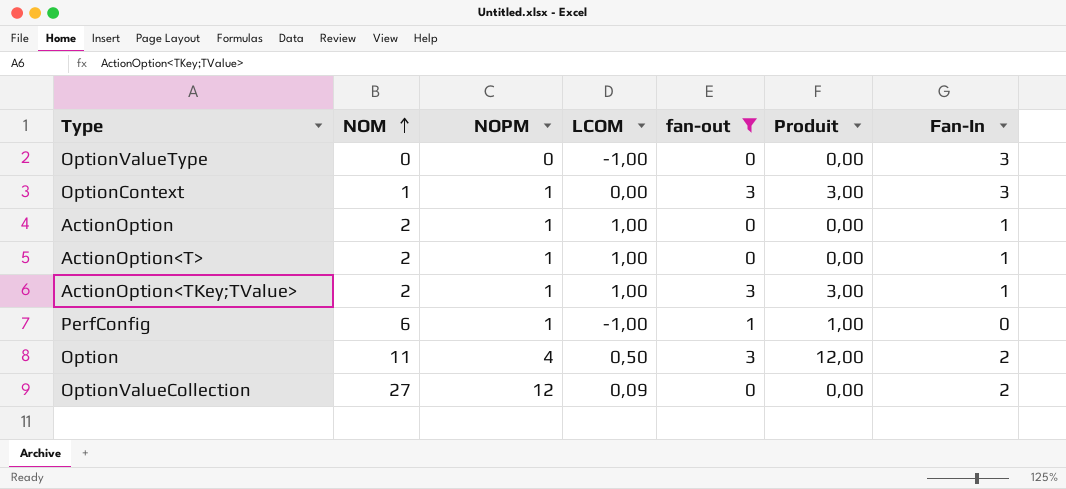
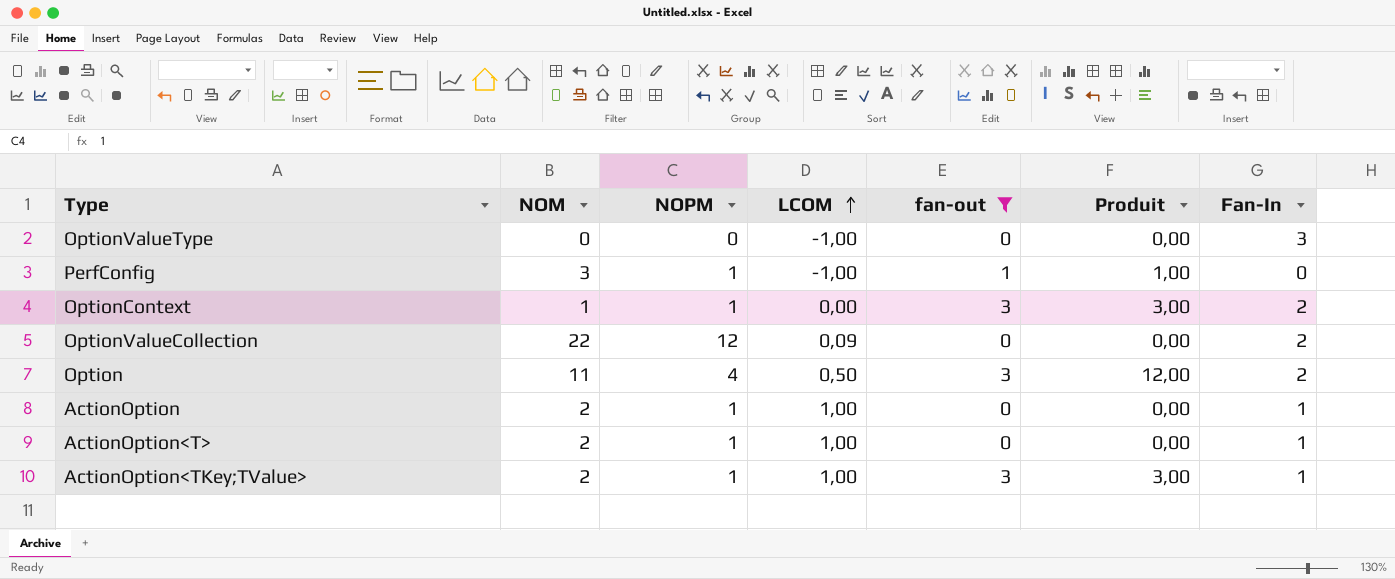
row order: NOM ascending -> LCOM ascending
PerfConfig | NOM: 6 -> 3
OptionContext | Fan-In: 3 -> 2
OptionValueCollection | NOM: 27 -> 22

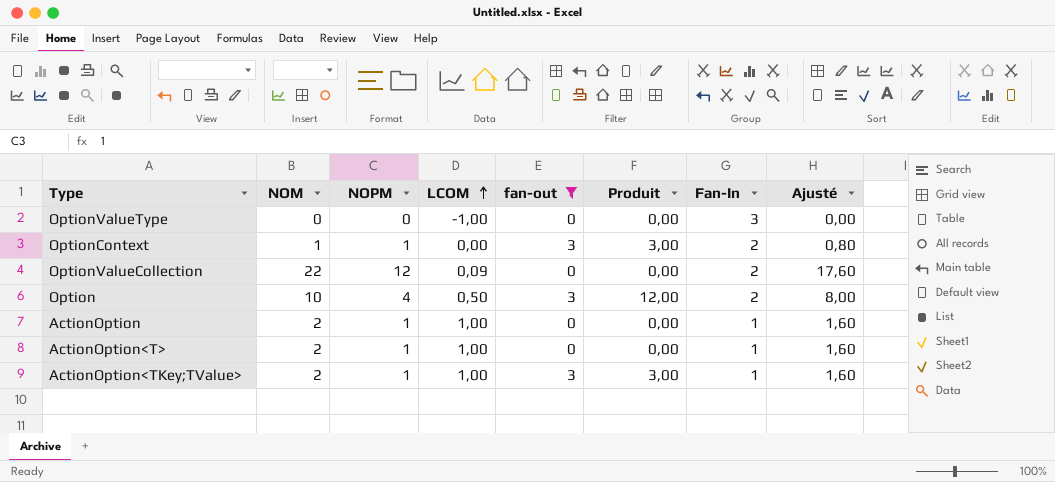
column Ajusté | formula: none -> [NOM] * 0,8
row PerfConfig: 3 | 1 | -1,00 | 1 | 1,00 | 0 -> none
Option | NOM: 11 -> 10

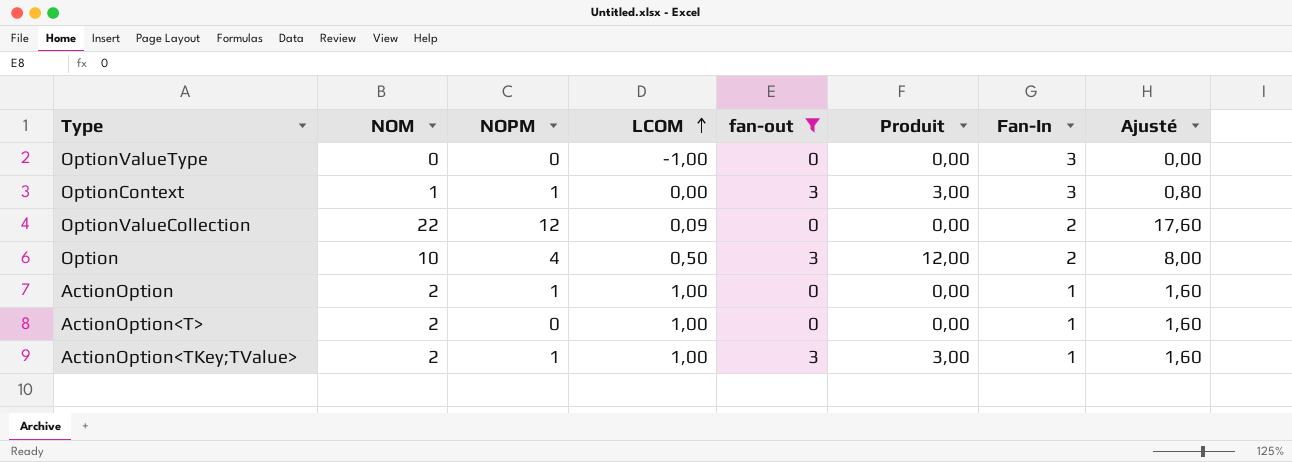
OptionContext | Fan-In: 2 -> 3
ActionOption<T> | NOPM: 1 -> 0

